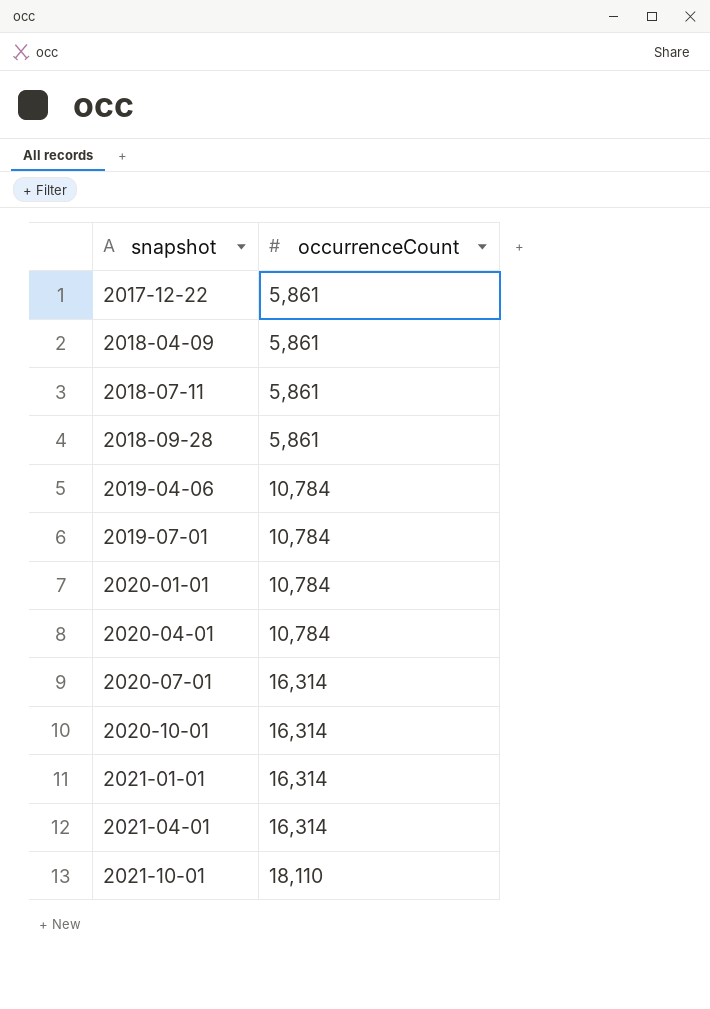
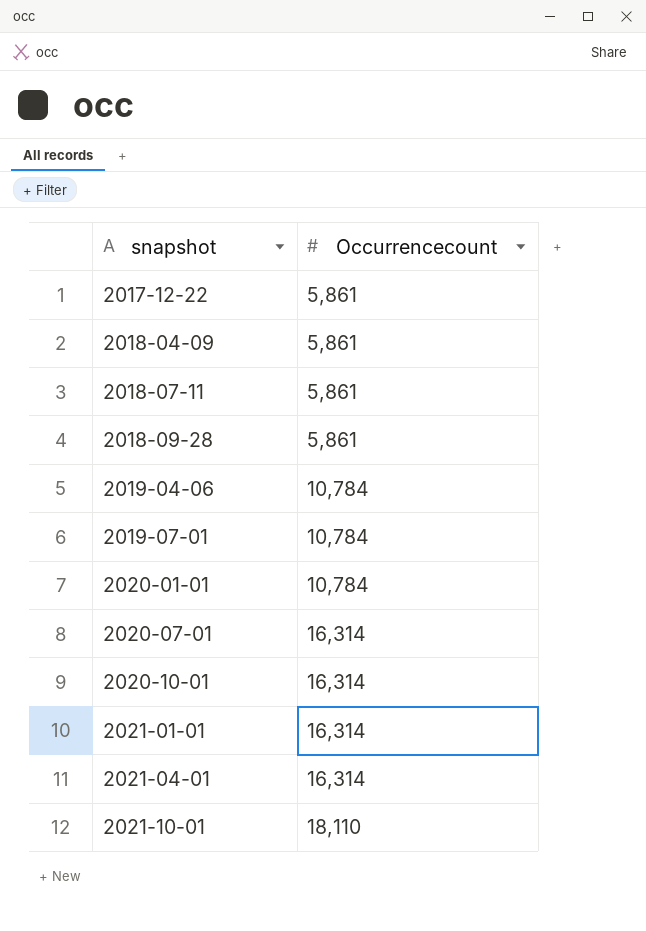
column name: occurrenceCount -> Occurrencecount
row 2020-04-01: 10,784 -> none

